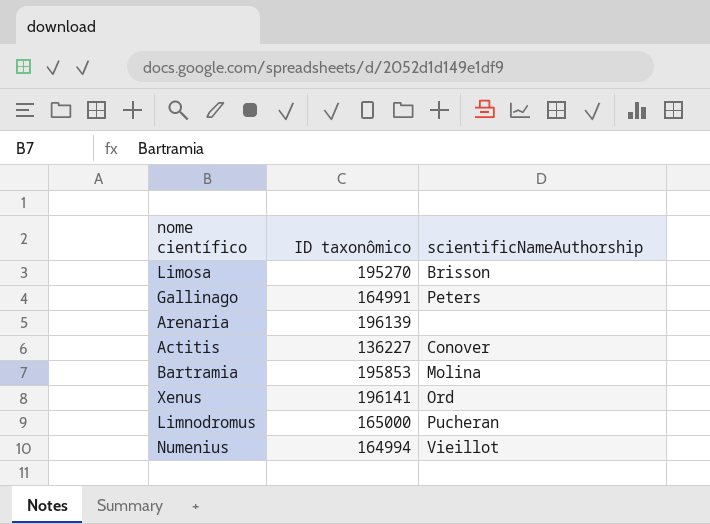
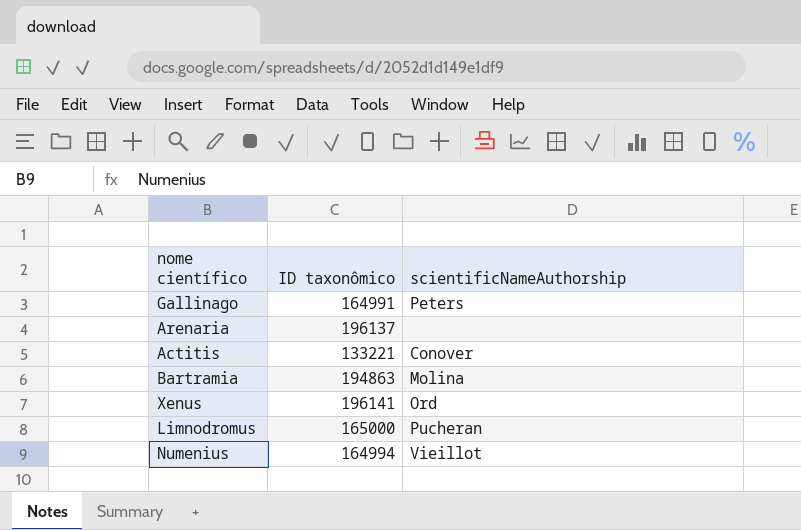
row Limosa: 195270 | Brisson -> none
Arenaria | ID taxonômico: 196139 -> 196137
Actitis | ID taxonômico: 136227 -> 133221
Bartramia | ID taxonômico: 195853 -> 194863

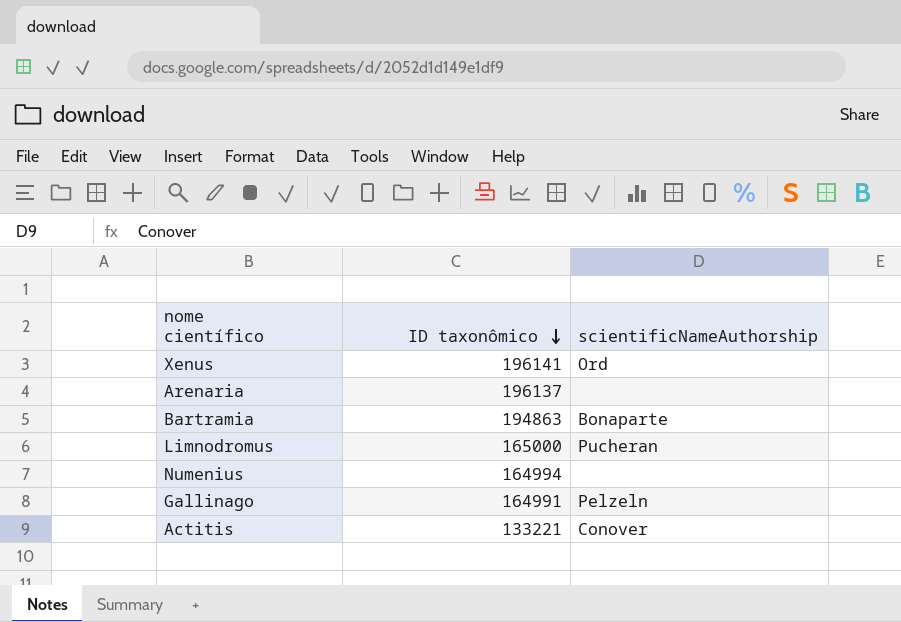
row order: none -> ID taxonômico descending
Bartramia | scientificNameAuthorship: Molina -> Bonaparte
Numenius | scientificNameAuthorship: Vieillot -> none
Gallinago | scientificNameAuthorship: Peters -> Pelzeln

